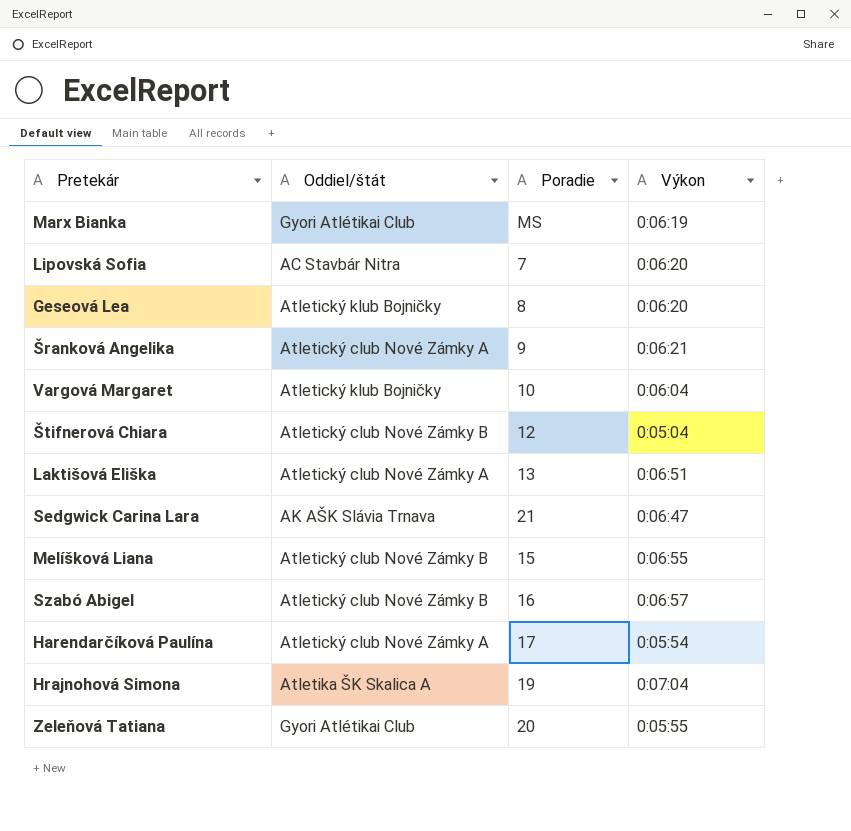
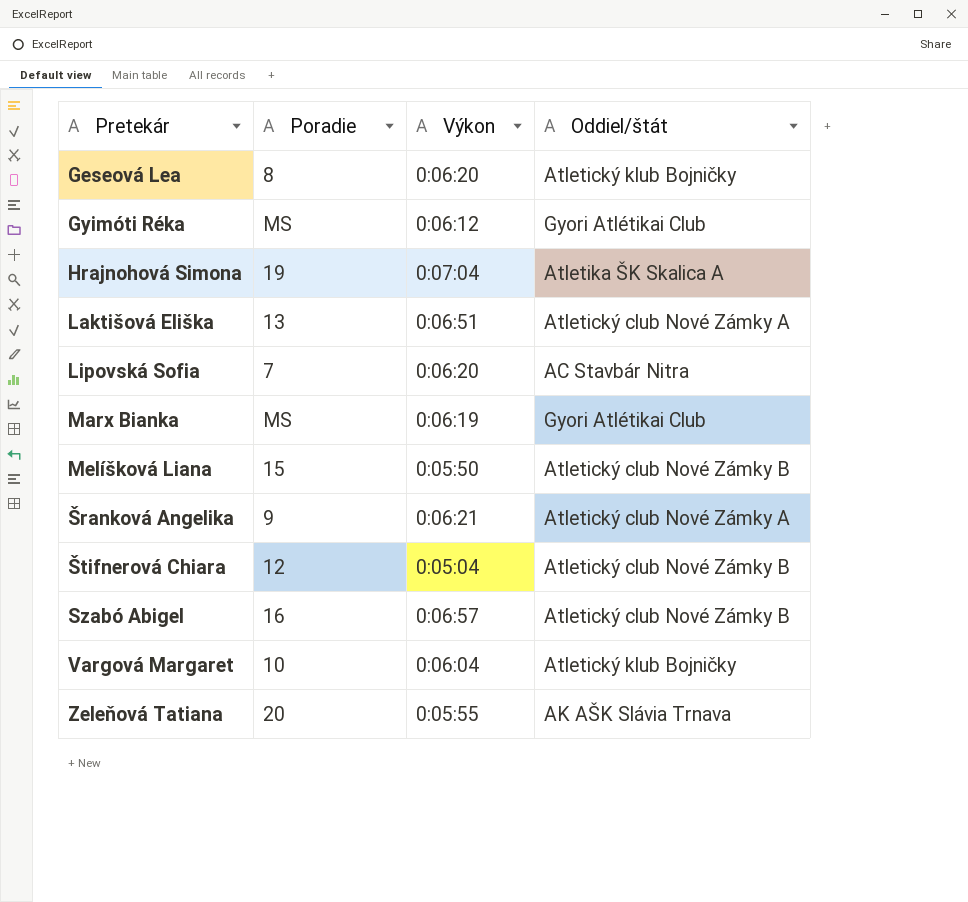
row order: none -> Pretekár ascending
column Oddiel/štát | position: 2 -> 4
row Sedgwick Carina Lara: AK AŠK Slávia Trnava | 21 | 0:06:47 -> none
row Harendarčíková Paulína: Atletický club Nové Zámky A | 17 | 0:05:54 -> none
row Gyimóti Réka: none -> MS | 0:06:12 | Gyori Atlétikai Club
Melíšková Liana | Výkon: 0:06:55 -> 0:05:50
Zeleňová Tatiana | Oddiel/štát: Gyori Atlétikai Club -> AK AŠK Slávia Trnava

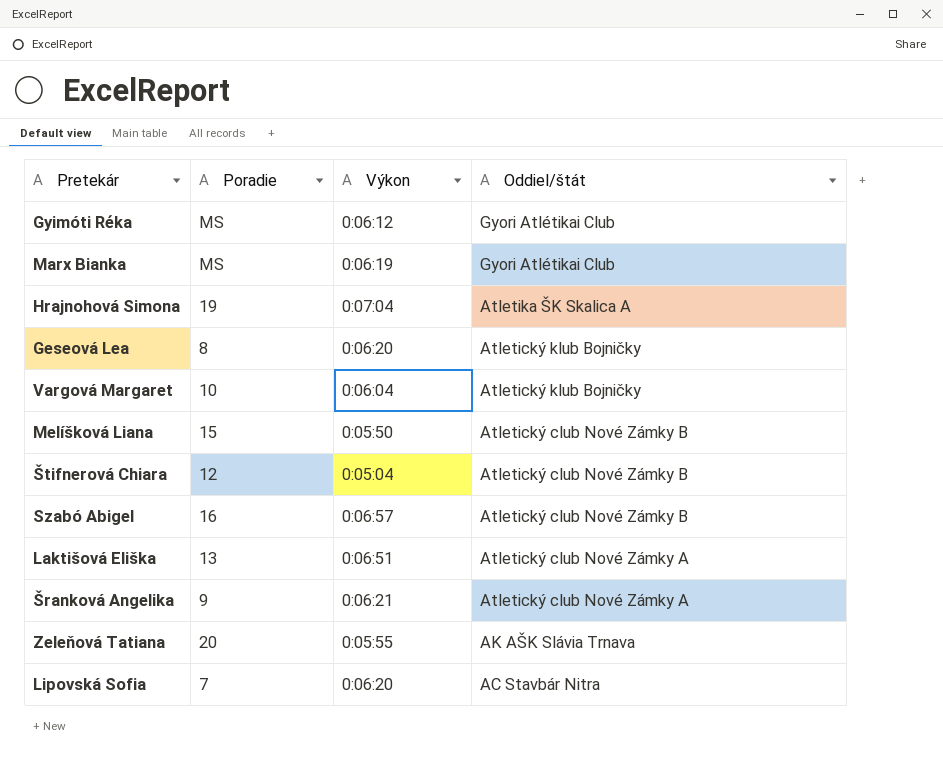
row order: Pretekár ascending -> Oddiel/štát descending

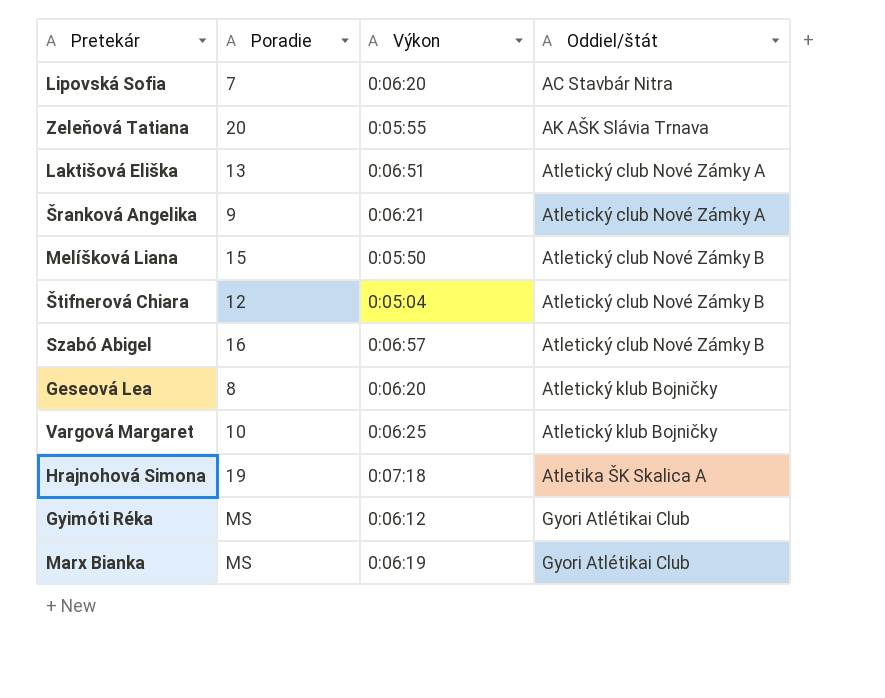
row order: Oddiel/štát descending -> Oddiel/štát ascending
Vargová Margaret | Výkon: 0:06:04 -> 0:06:25
Hrajnohová Simona | Výkon: 0:07:04 -> 0:07:18

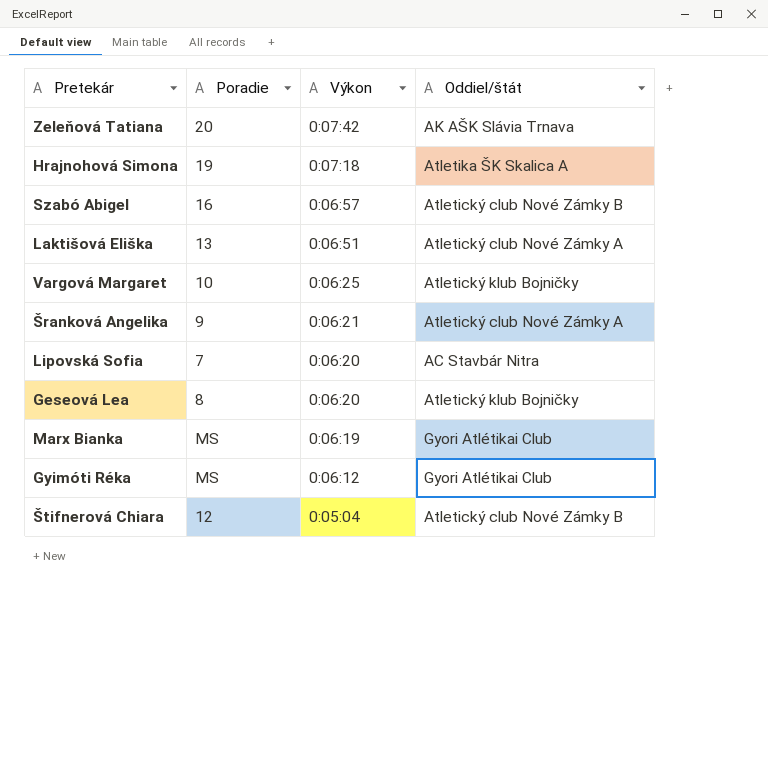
row order: Oddiel/štát ascending -> Výkon descending
row Melíšková Liana: 15 | 0:05:50 | Atletický club Nové Zámky B -> none
Zeleňová Tatiana | Výkon: 0:05:55 -> 0:07:42

